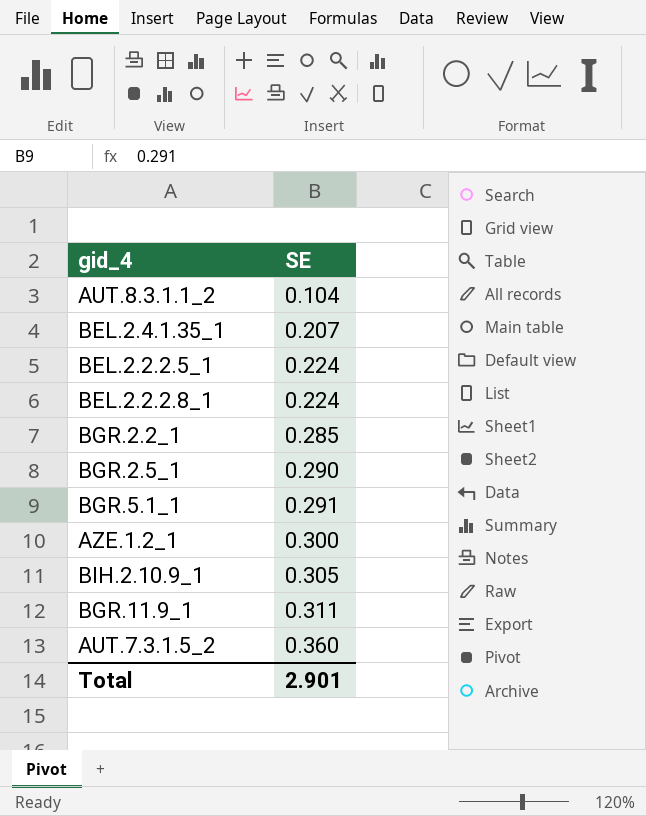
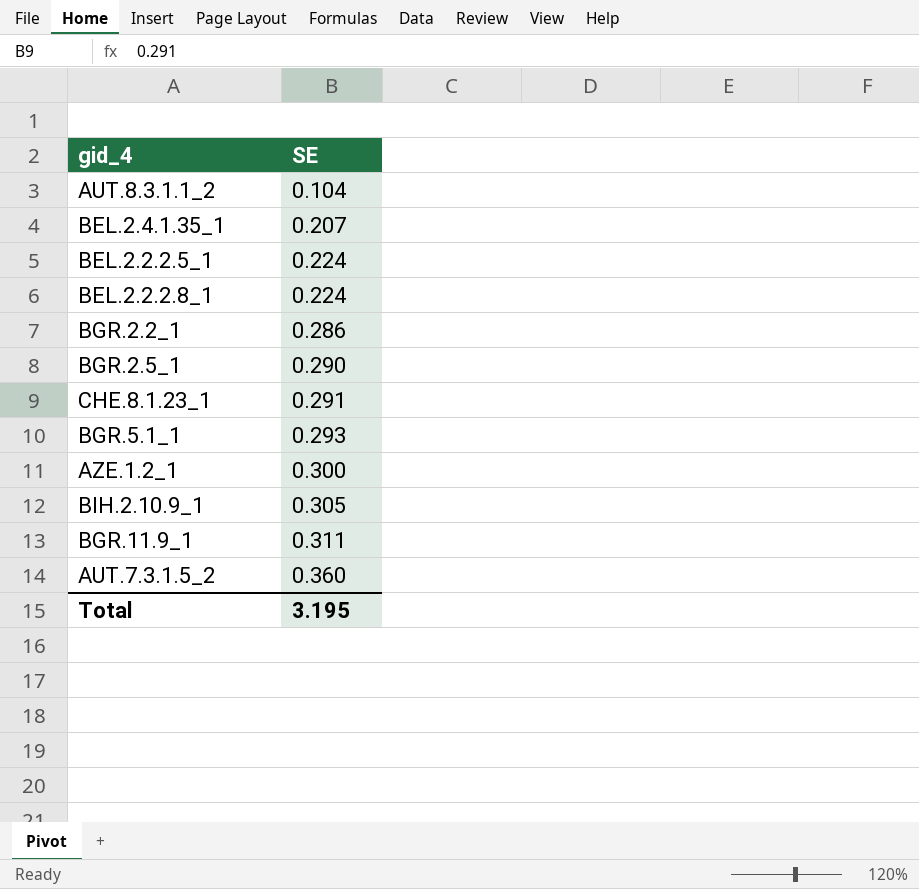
BGR.2.2_1 | SE: 0.285 -> 0.286
row CHE.8.1.23_1: none -> 0.291
BGR.5.1_1 | SE: 0.291 -> 0.293
Total | SE: 2.901 -> 3.195

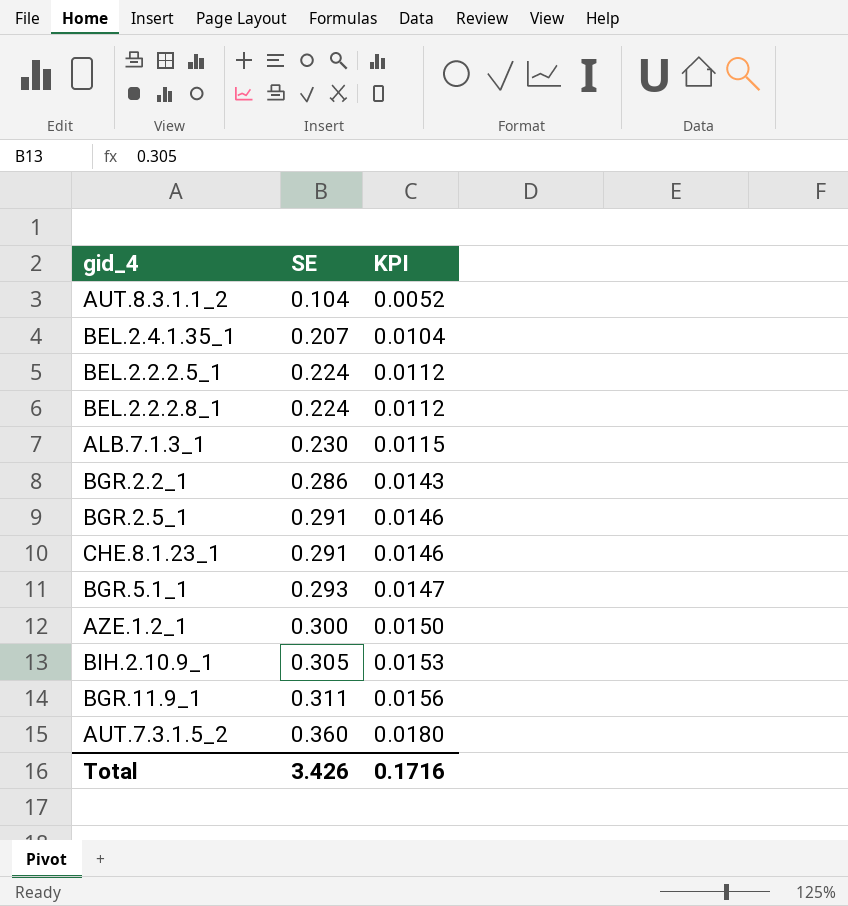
column KPI | formula: none -> [SE] * 0.05
row ALB.7.1.3_1: none -> 0.230 | 0.0115
BGR.2.5_1 | SE: 0.290 -> 0.291
Total | SE: 3.195 -> 3.426

